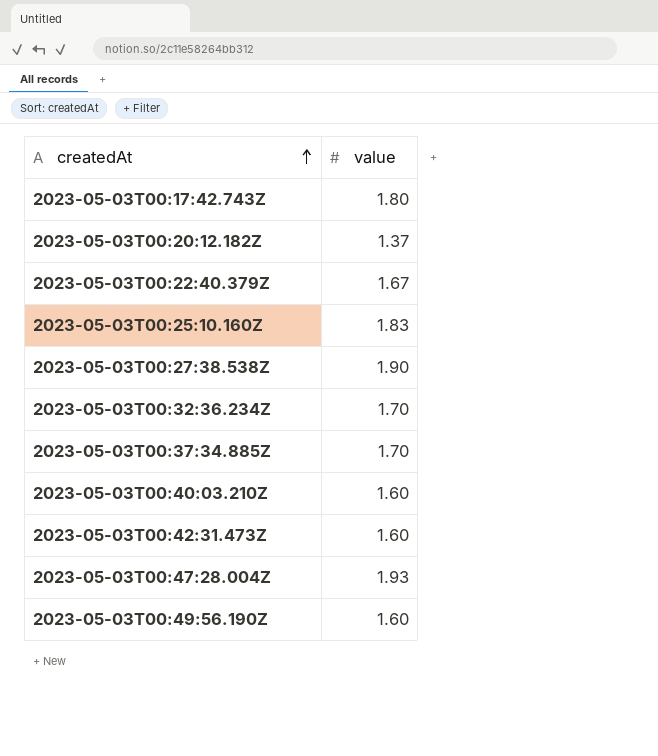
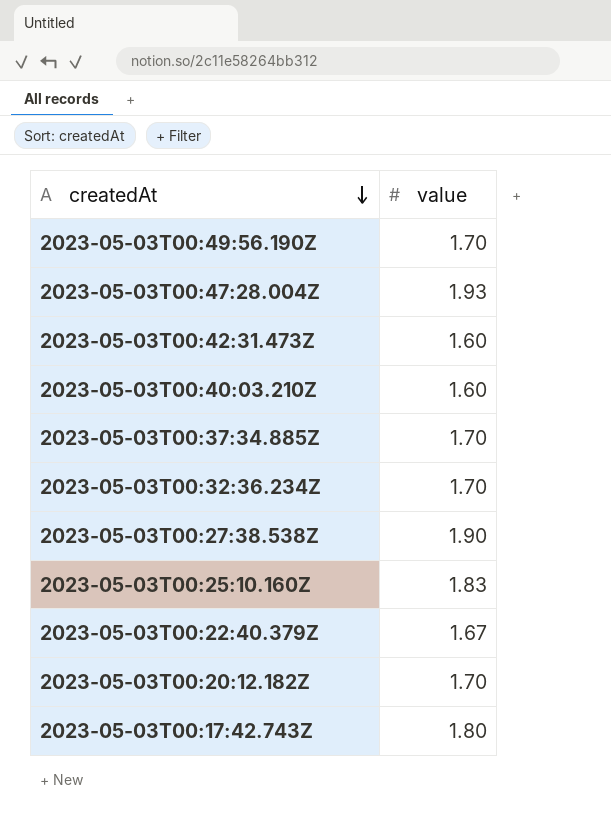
row order: createdAt ascending -> createdAt descending
2023-05-03T00:49:56.190Z | value: 1.60 -> 1.70
2023-05-03T00:20:12.182Z | value: 1.37 -> 1.70

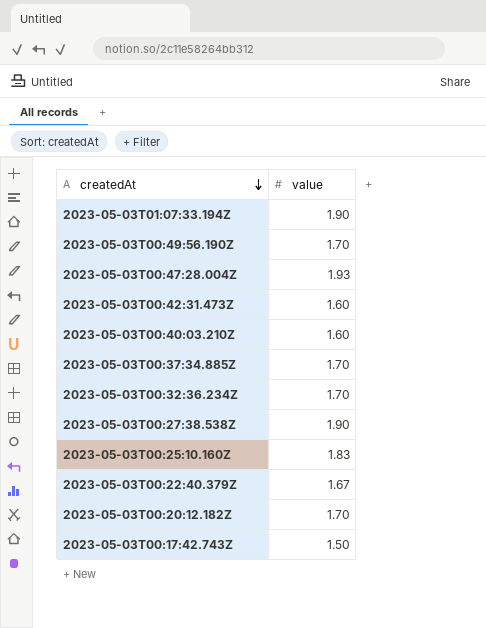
row 2023-05-03T01:07:33.194Z: none -> 1.90
2023-05-03T00:17:42.743Z | value: 1.80 -> 1.50

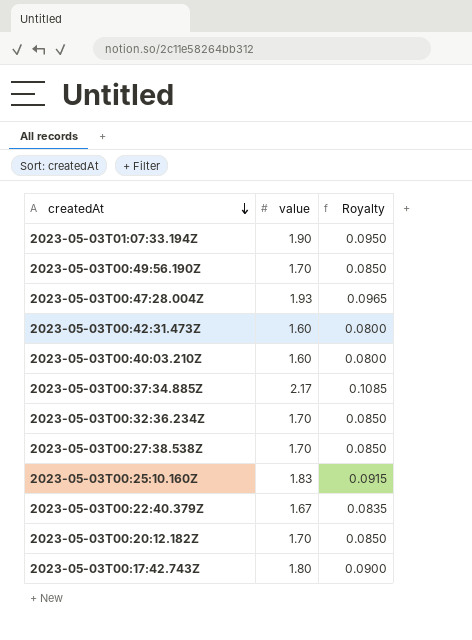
column Royalty | formula: none -> [value] * 0.05
2023-05-03T00:37:34.885Z | value: 1.70 -> 2.17
2023-05-03T00:27:38.538Z | value: 1.90 -> 1.70
2023-05-03T00:17:42.743Z | value: 1.50 -> 1.80

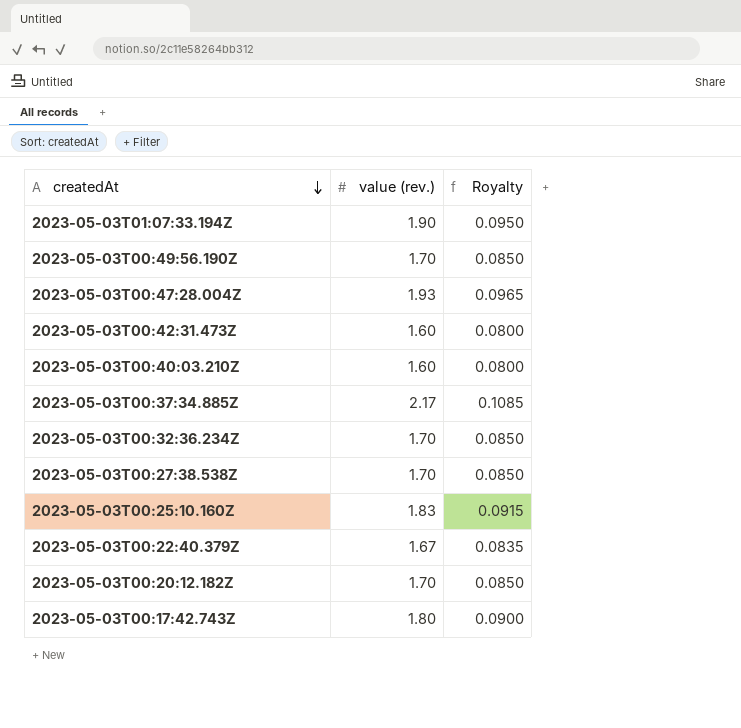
column name: value -> value (rev.)

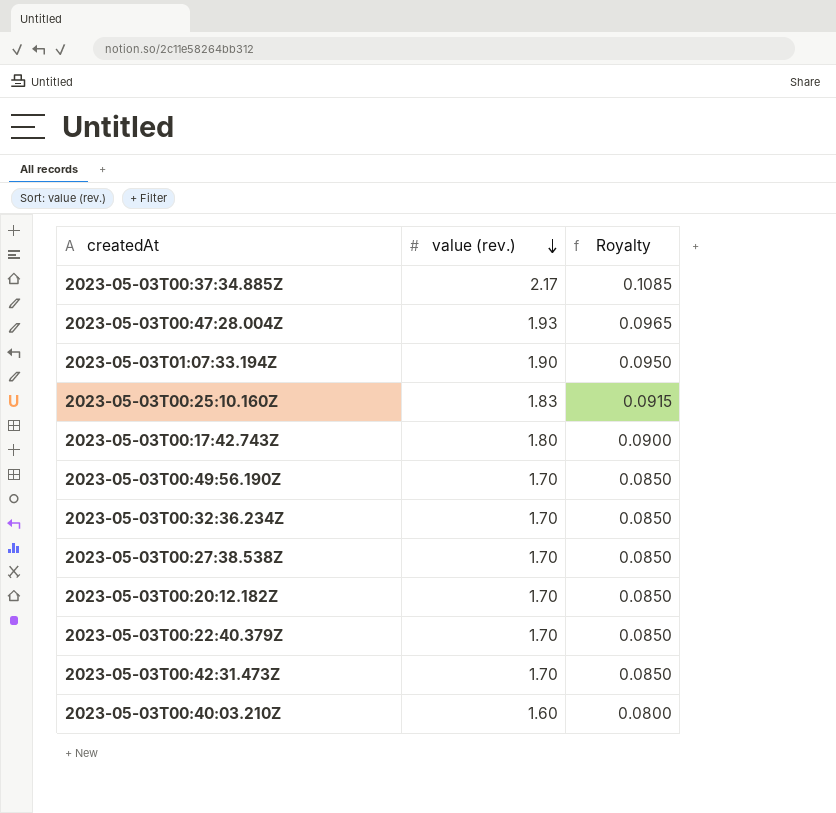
row order: createdAt descending -> value (rev.) descending
2023-05-03T00:22:40.379Z | value (rev.): 1.67 -> 1.70
2023-05-03T00:22:40.379Z | Royalty: 0.0835 -> 0.0850
2023-05-03T00:42:31.473Z | value (rev.): 1.60 -> 1.70
2023-05-03T00:42:31.473Z | Royalty: 0.0800 -> 0.0850

